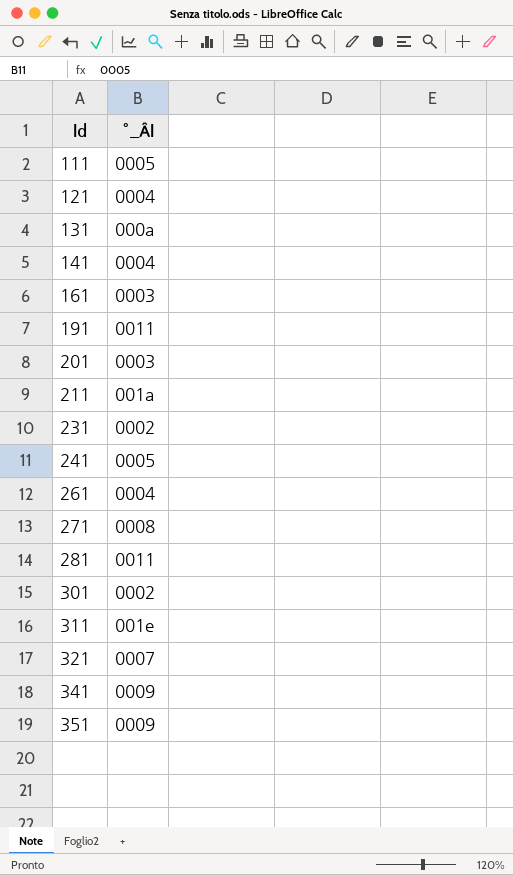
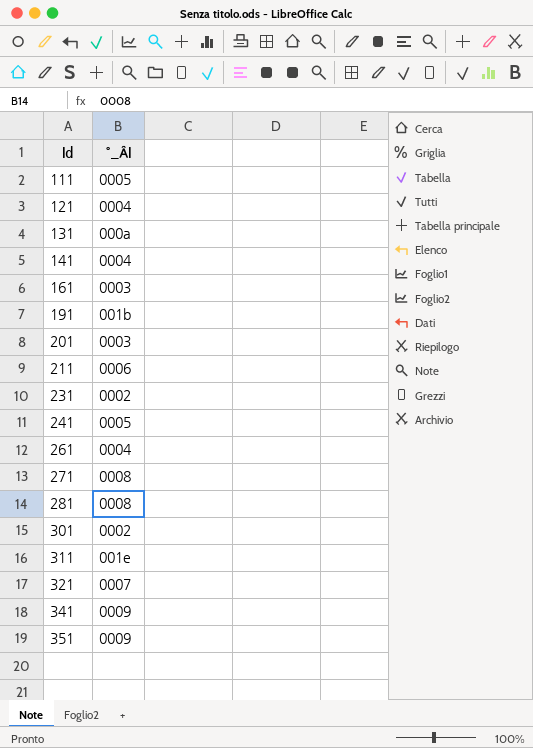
191 | °_ÂI: 0011 -> 001b
211 | °_ÂI: 001a -> 0006
281 | °_ÂI: 0011 -> 0008

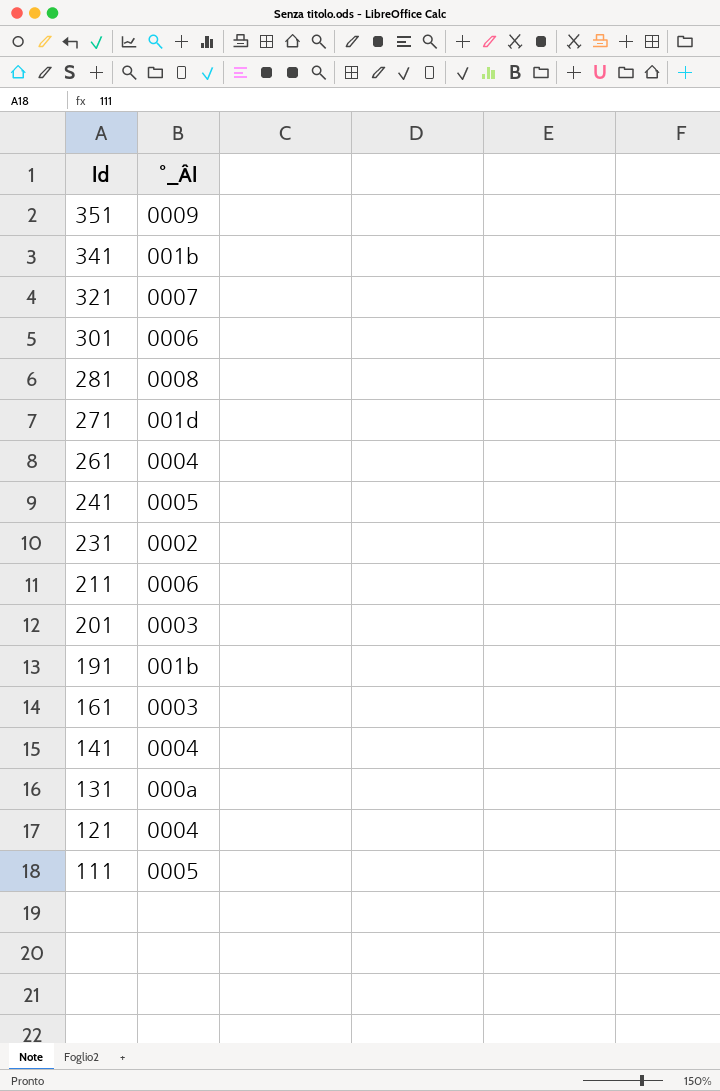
row order: Id ascending -> Id descending
row 311: 001e -> none
341 | °_ÂI: 0009 -> 001b
301 | °_ÂI: 0002 -> 0006
271 | °_ÂI: 0008 -> 001d

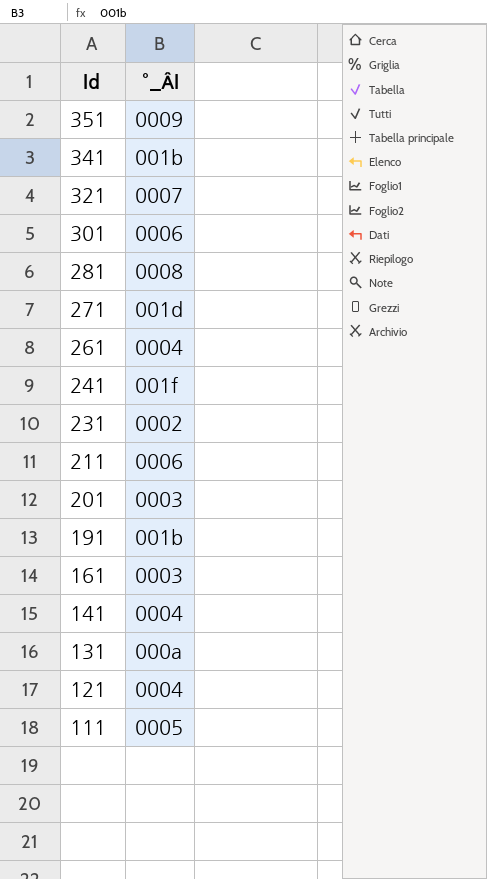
241 | °_ÂI: 0005 -> 001f

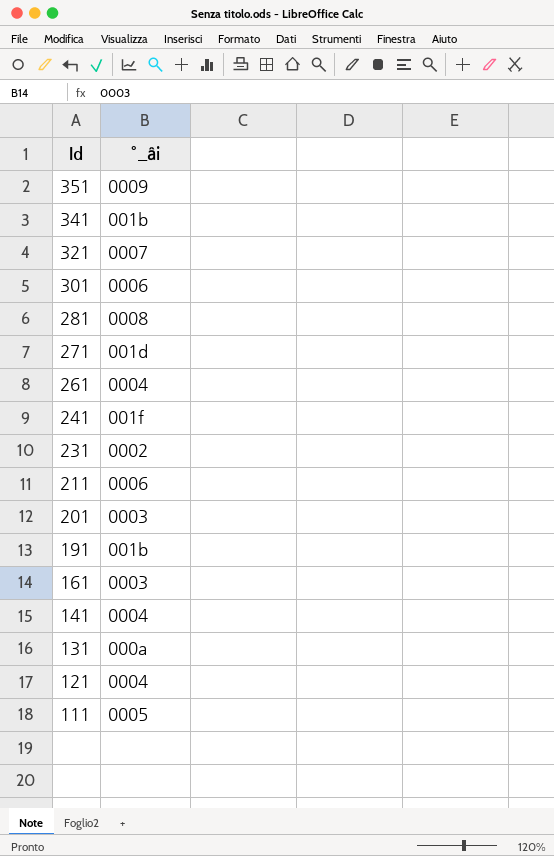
column name: °_ÂI -> °_âi

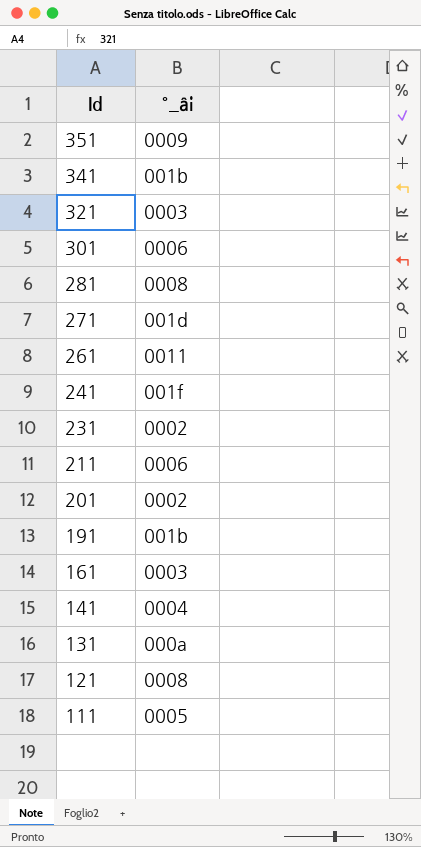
321 | °_âi: 0007 -> 0003
261 | °_âi: 0004 -> 0011
201 | °_âi: 0003 -> 0002
121 | °_âi: 0004 -> 0008

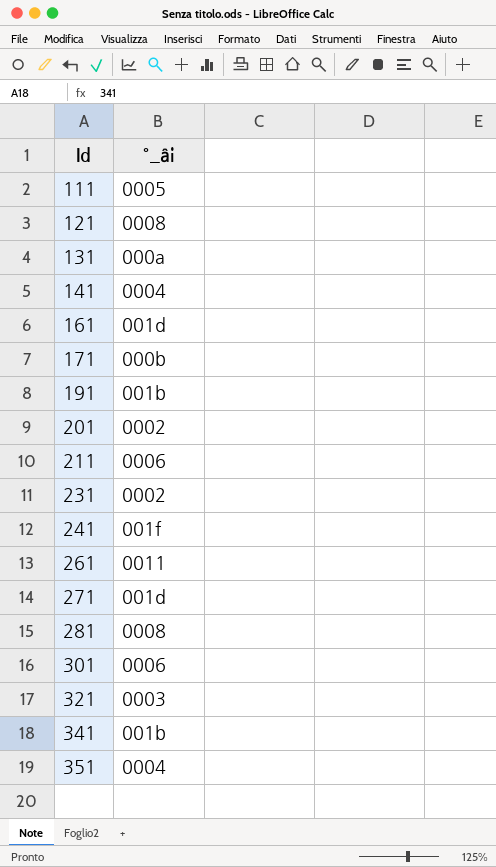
row order: Id descending -> Id ascending
161 | °_âi: 0003 -> 001d
row 171: none -> 000b
351 | °_âi: 0009 -> 0004

